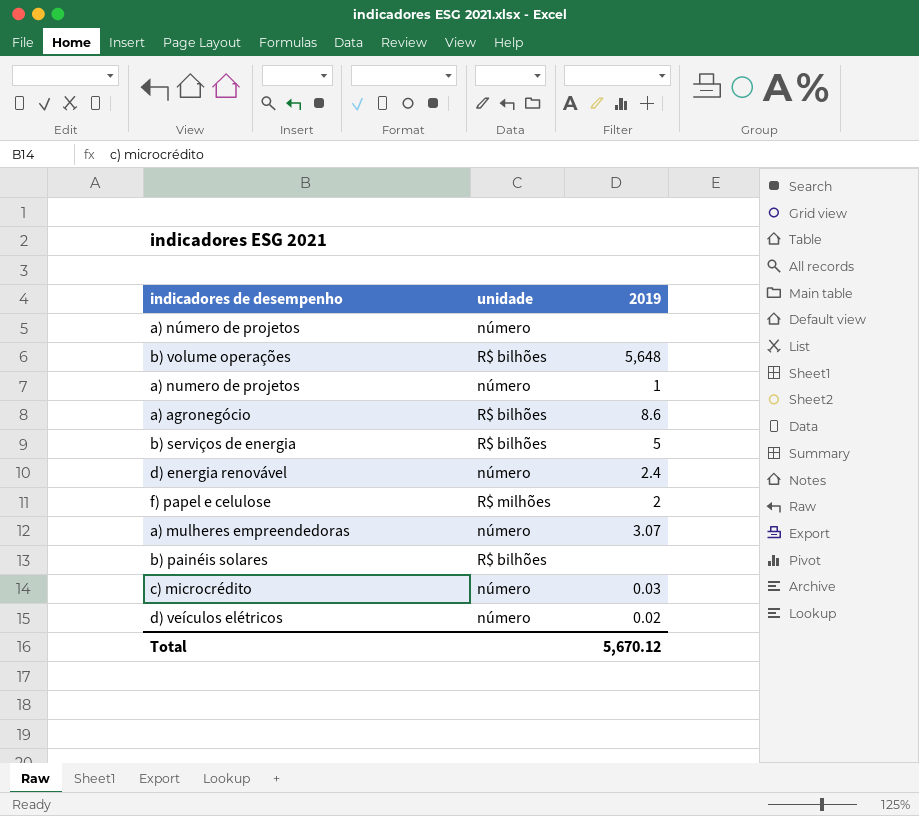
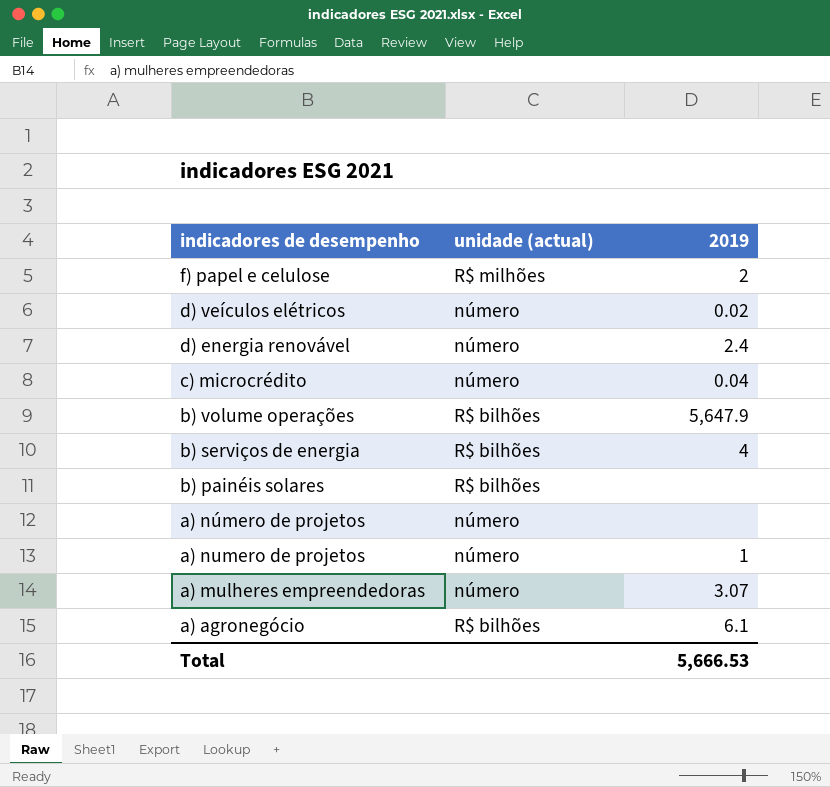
row order: none -> indicadores de desempenho descending
column name: unidade -> unidade (actual)
c) microcrédito | 2019: 0.03 -> 0.04
b) volume operações | 2019: 5,648 -> 5,647.9
b) serviços de energia | 2019: 5 -> 4
a) agronegócio | 2019: 8.6 -> 6.1
Total | 2019: 5,670.12 -> 5,666.53

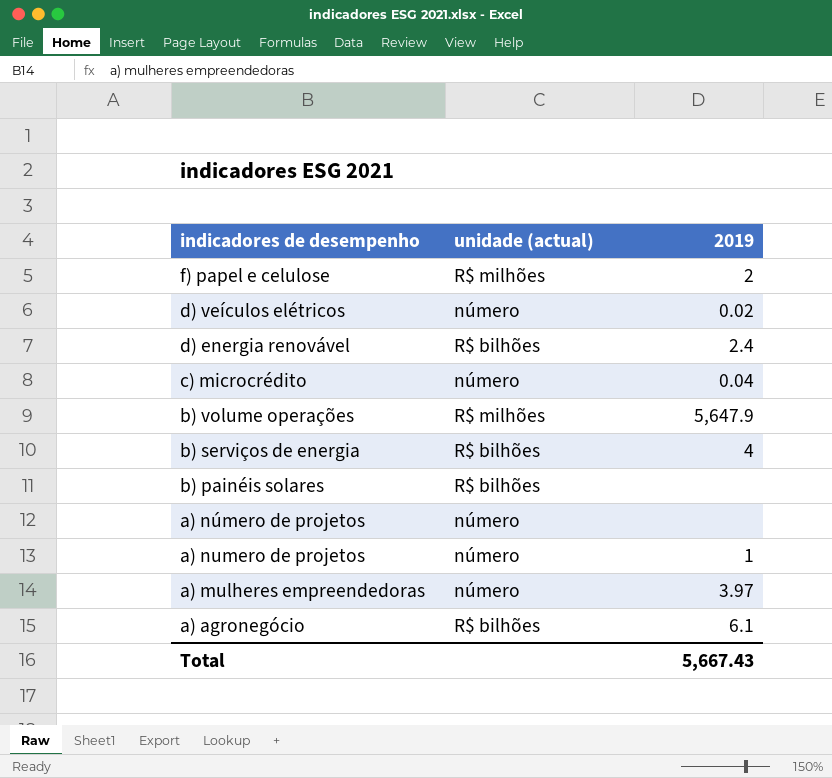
d) energia renovável | unidade (actual): número -> R$ bilhões
b) volume operações | unidade (actual): R$ bilhões -> R$ milhões
a) mulheres empreendedoras | 2019: 3.07 -> 3.97
Total | 2019: 5,666.53 -> 5,667.43

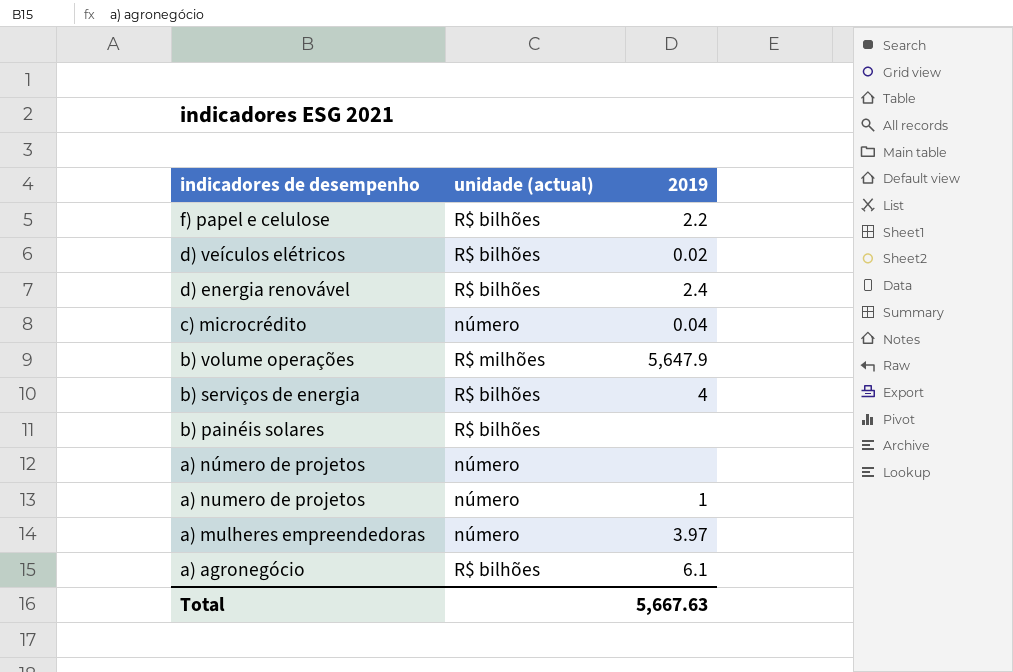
f) papel e celulose | unidade (actual): R$ milhões -> R$ bilhões
f) papel e celulose | 2019: 2 -> 2.2
d) veículos elétricos | unidade (actual): número -> R$ bilhões
Total | 2019: 5,667.43 -> 5,667.63

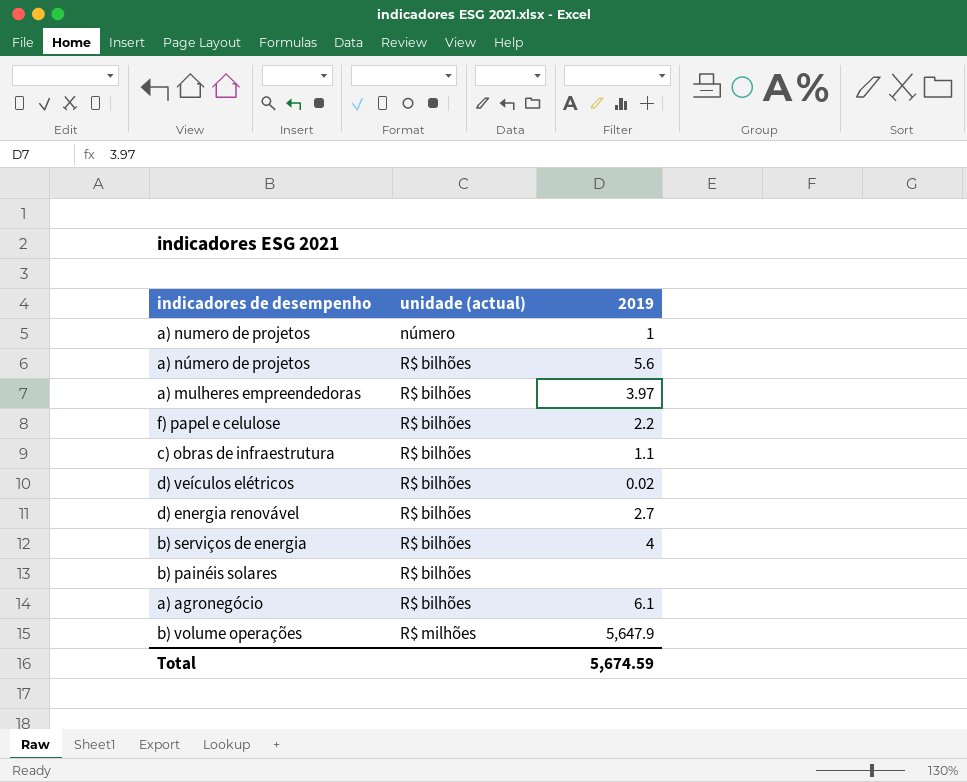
row order: indicadores de desempenho descending -> unidade (actual) ascending
row c) microcrédito: número | 0.04 -> none
a) número de projetos | unidade (actual): número -> R$ bilhões
a) número de projetos | 2019: none -> 5.6
a) mulheres empreendedoras | unidade (actual): número -> R$ bilhões
row c) obras de infraestrutura: none -> R$ bilhões | 1.1
d) energia renovável | 2019: 2.4 -> 2.7
Total | 2019: 5,667.63 -> 5,674.59

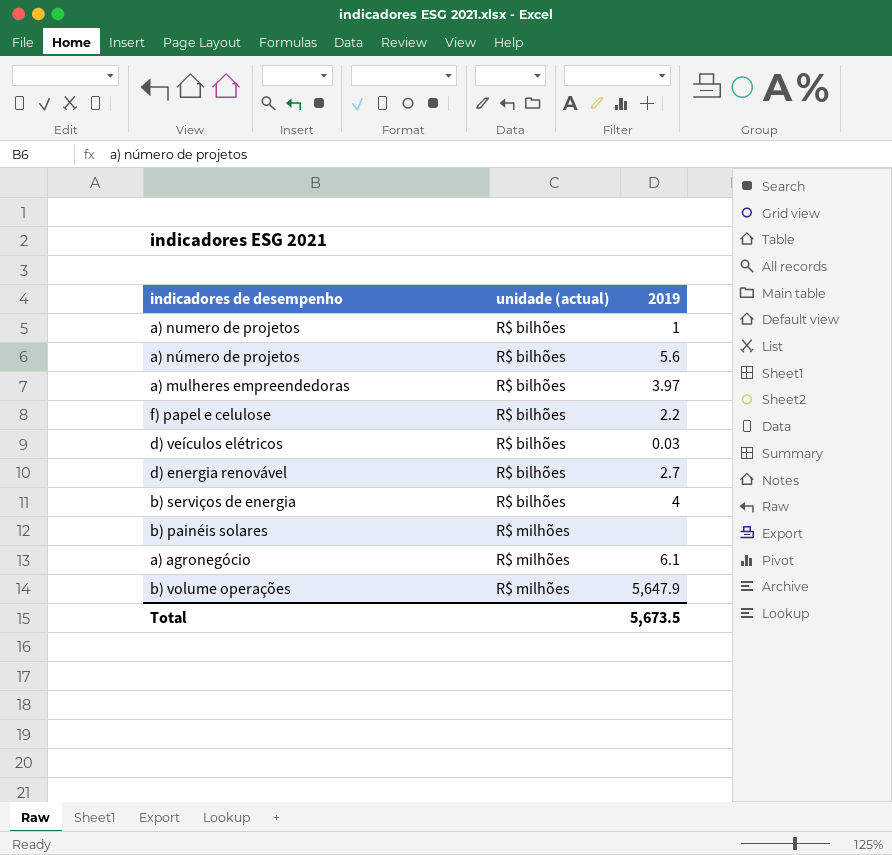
row c) obras de infraestrutura: R$ bilhões | 1.1 -> none
a) numero de projetos | unidade (actual): número -> R$ bilhões
d) veículos elétricos | 2019: 0.02 -> 0.03
b) painéis solares | unidade (actual): R$ bilhões -> R$ milhões
a) agronegócio | unidade (actual): R$ bilhões -> R$ milhões
Total | 2019: 5,674.59 -> 5,673.5

